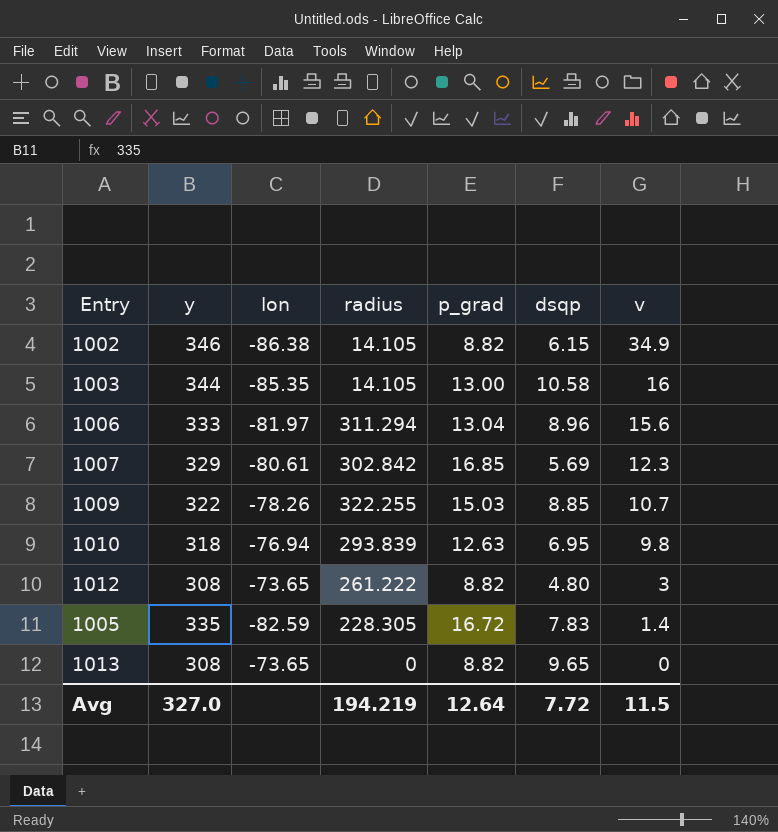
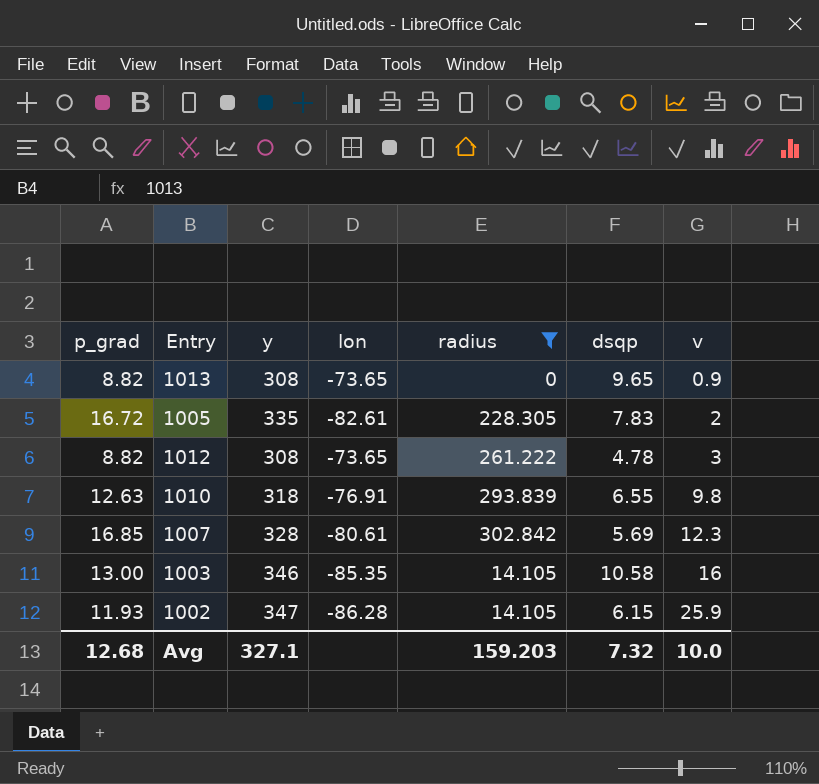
filter: none -> radius <= 302.842
row order: v descending -> v ascending
column p_grad | position: 5 -> 1
1013 | v: 0 -> 0.9
1005 | lon: -82.59 -> -82.61
1005 | v: 1.4 -> 2
1012 | dsqp: 4.80 -> 4.78
1010 | lon: -76.94 -> -76.91
1010 | dsqp: 6.95 -> 6.55
1007 | y: 329 -> 328
1003 | y: 344 -> 346
1002 | p_grad: 8.82 -> 11.93
1002 | y: 346 -> 347
1002 | lon: -86.38 -> -86.28
1002 | v: 34.9 -> 25.9
Avg | p_grad: 12.64 -> 12.68
Avg | y: 327.0 -> 327.1
Avg | radius: 194.219 -> 159.203
Avg | dsqp: 7.72 -> 7.32
Avg | v: 11.5 -> 10.0

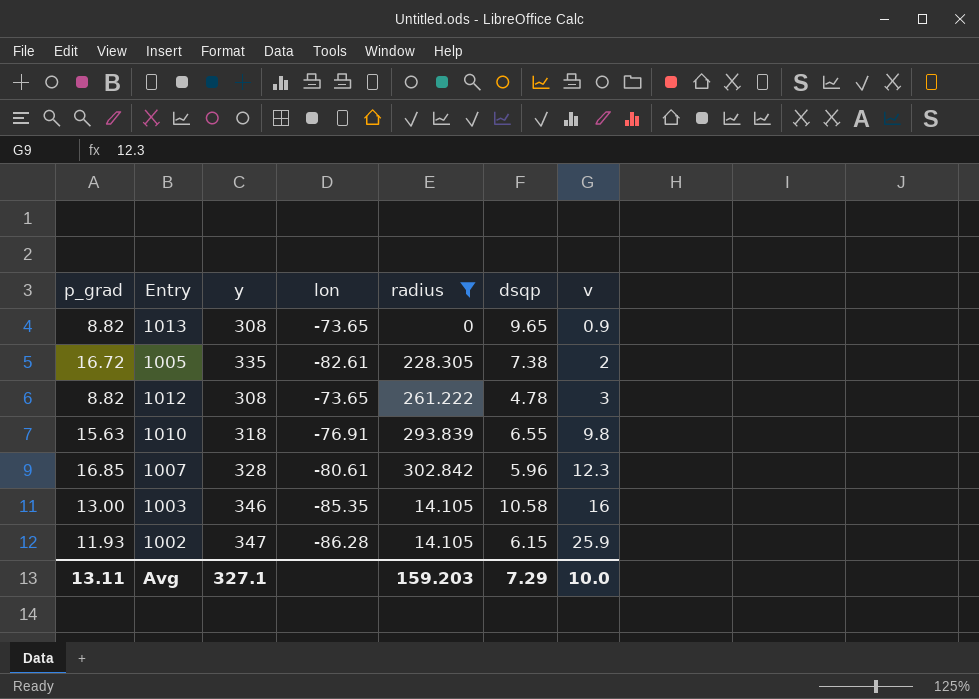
1005 | dsqp: 7.83 -> 7.38
1010 | p_grad: 12.63 -> 15.63
1007 | dsqp: 5.69 -> 5.96
Avg | p_grad: 12.68 -> 13.11
Avg | dsqp: 7.32 -> 7.29

